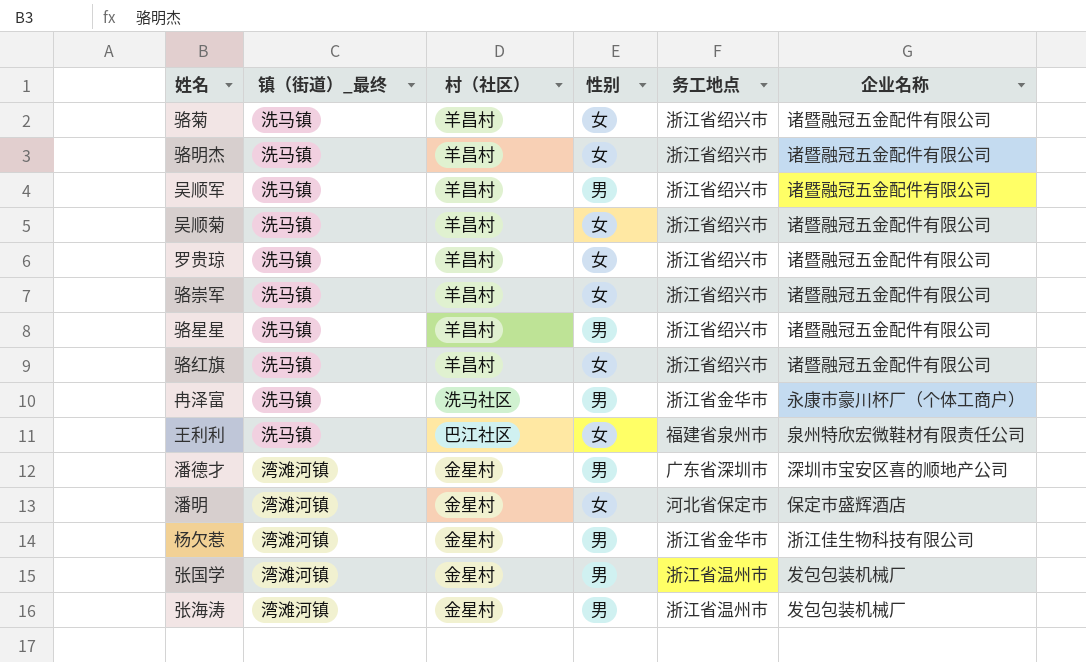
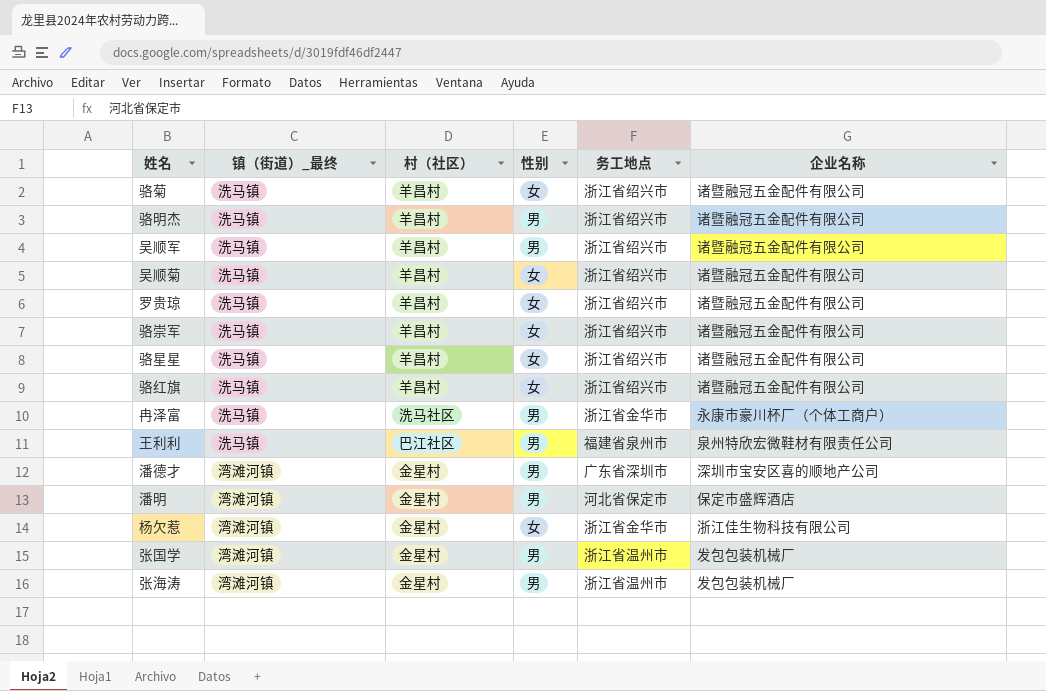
骆明杰 | 性别: 女 -> 男
骆星星 | 性别: 男 -> 女
王利利 | 性别: 女 -> 男
潘明 | 性别: 女 -> 男
杨欠惹 | 性别: 男 -> 女

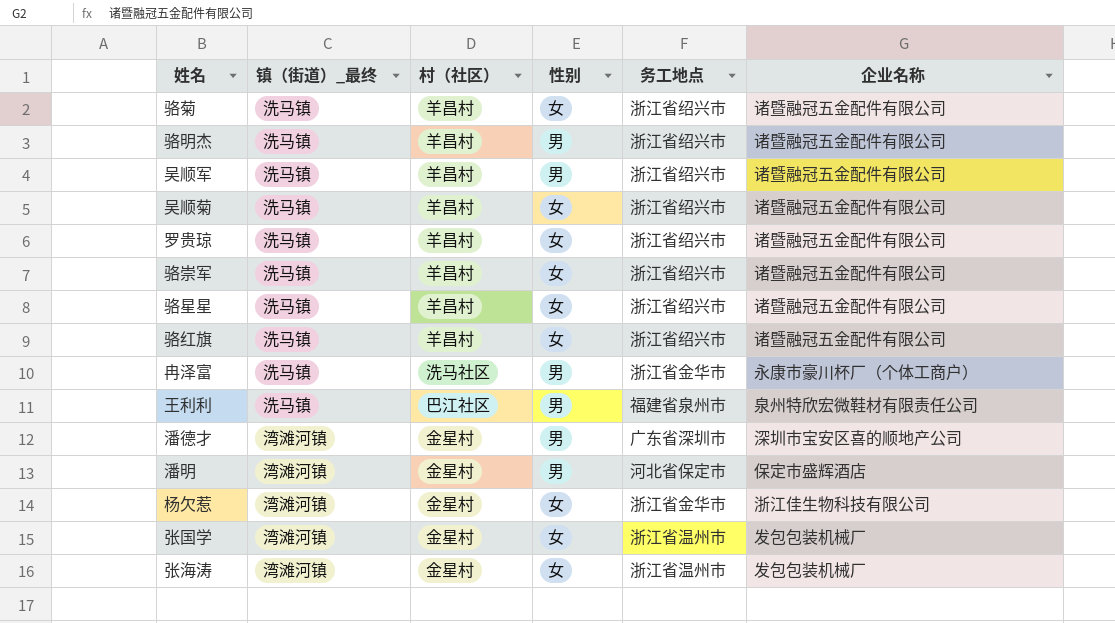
张国学 | 性别: 男 -> 女
张海涛 | 性别: 男 -> 女

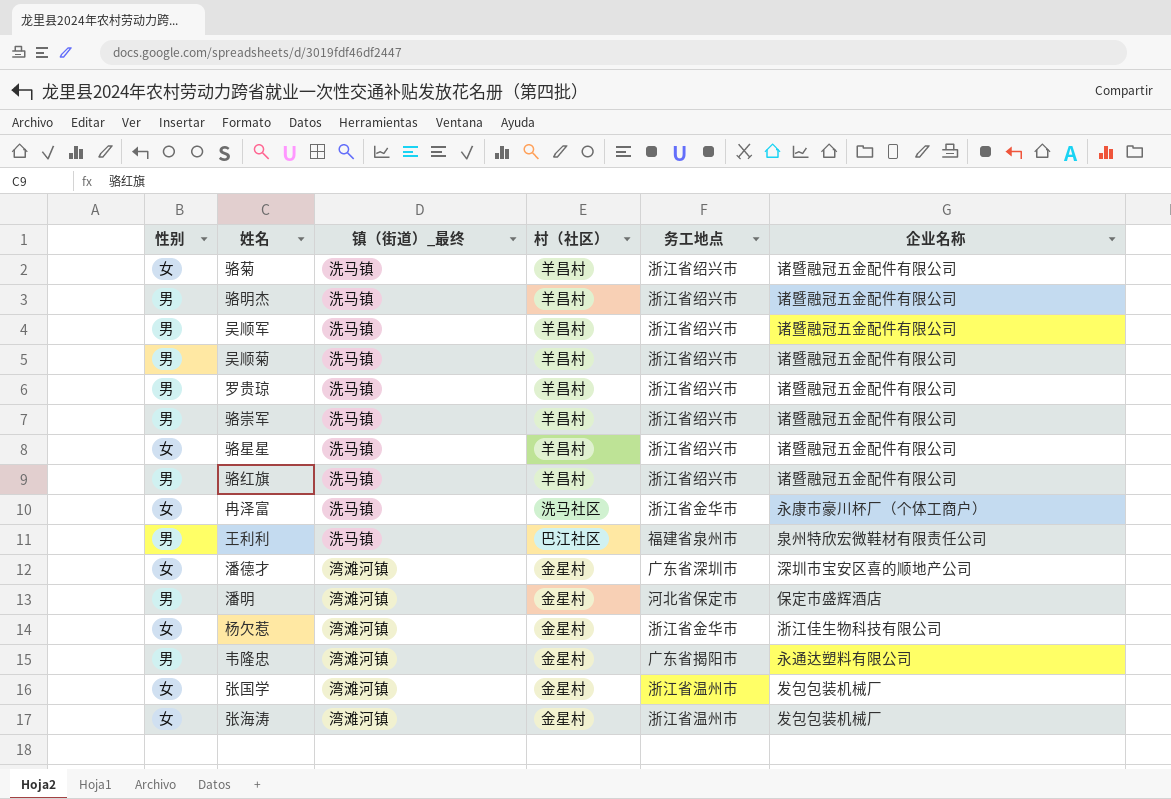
column 性别 | position: 4 -> 1
吴顺菊 | 性别: 女 -> 男
罗贵琼 | 性别: 女 -> 男
骆崇军 | 性别: 女 -> 男
骆红旗 | 性别: 女 -> 男
冉泽富 | 性别: 男 -> 女
潘德才 | 性别: 男 -> 女
row 韦隆忠: none -> 男 | 湾滩河镇 | 金星村 | 广东省揭阳市 | 永通达塑料有限公司

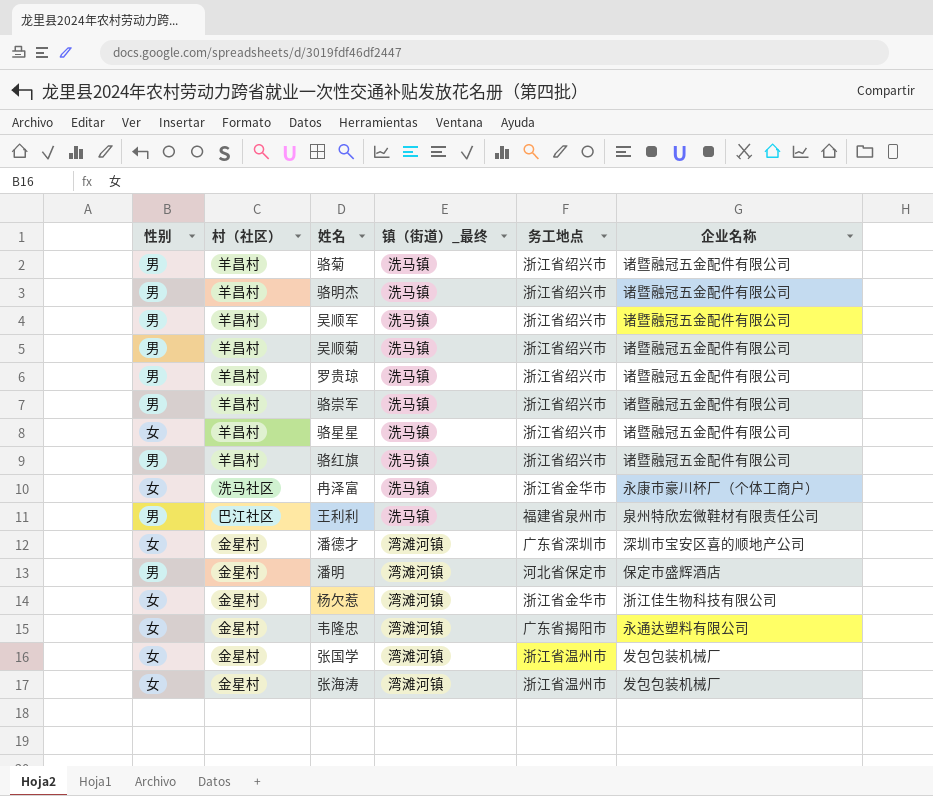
column 村（社区） | position: 4 -> 2
骆菊 | 性别: 女 -> 男
韦隆忠 | 性别: 男 -> 女

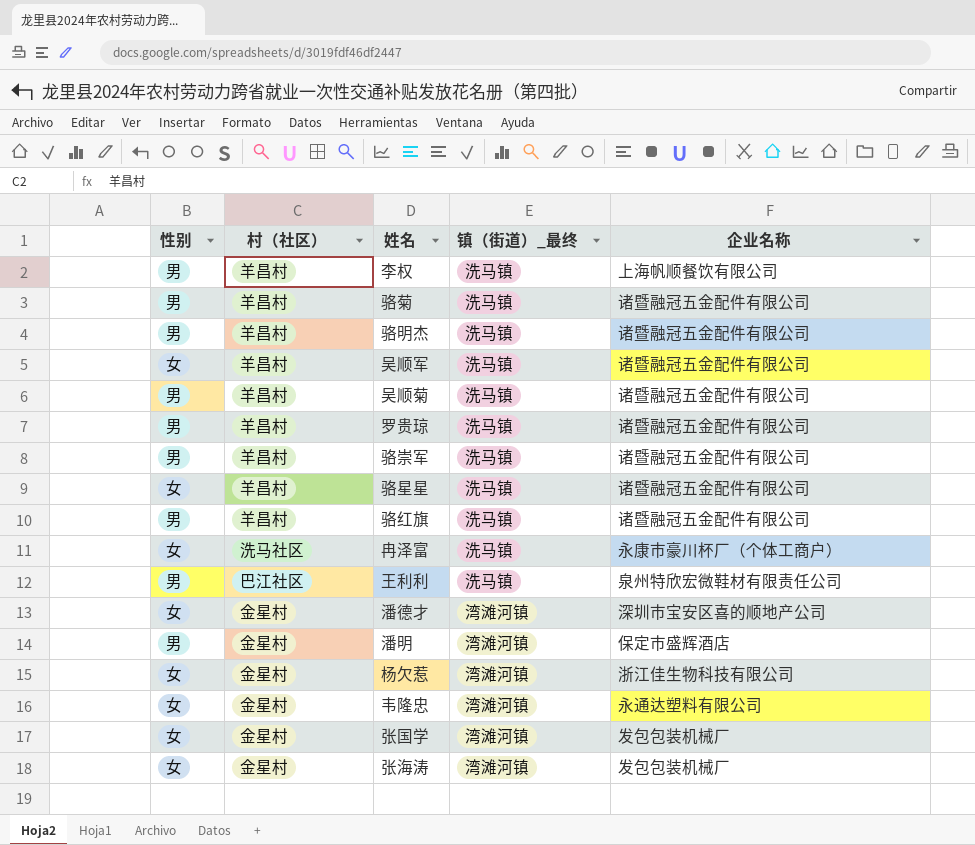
column 务工地点 | position: 5 -> none
row 李权: none -> 男 | 羊昌村 | 洗马镇 | 上海帆顺餐饮有限公司
吴顺军 | 性别: 男 -> 女

